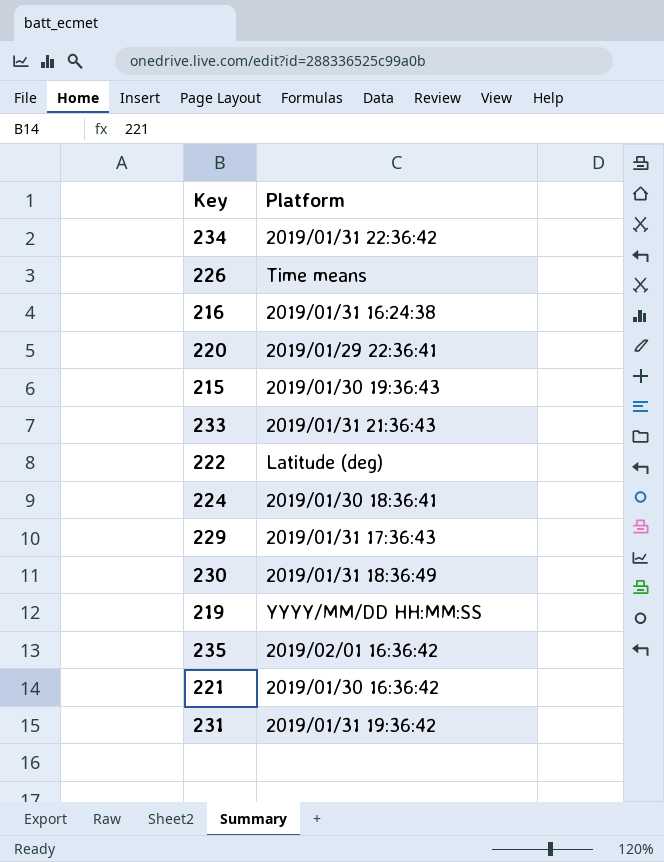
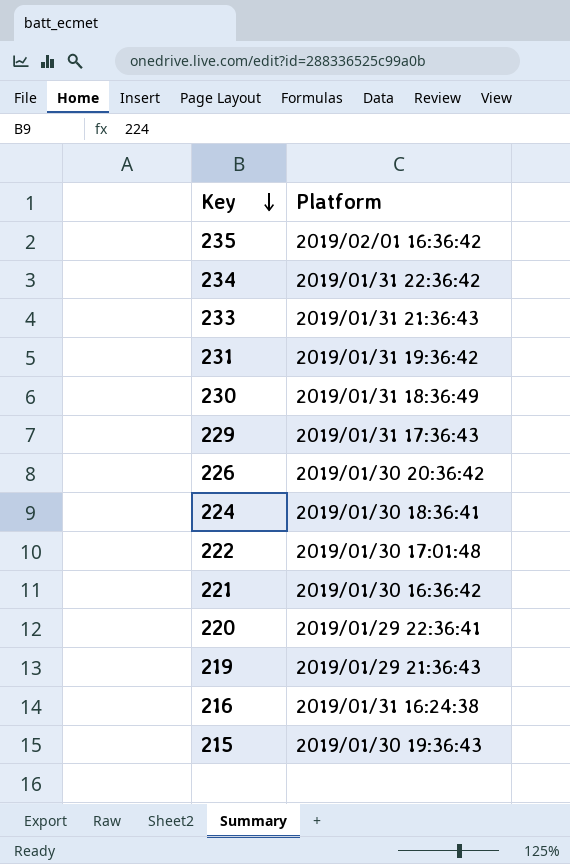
row order: none -> Key descending
226 | Platform: Time means -> 2019/01/30 20:36:42
222 | Platform: Latitude (deg) -> 2019/01/30 17:01:48
219 | Platform: YYYY/MM/DD HH:MM:SS -> 2019/01/29 21:36:43

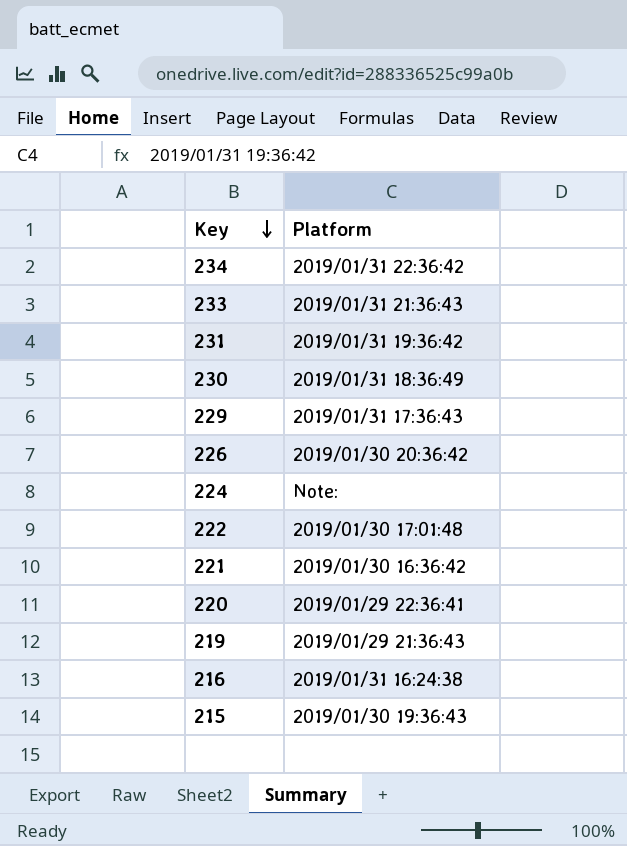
row 235: 2019/02/01 16:36:42 -> none
224 | Platform: 2019/01/30 18:36:41 -> Note:

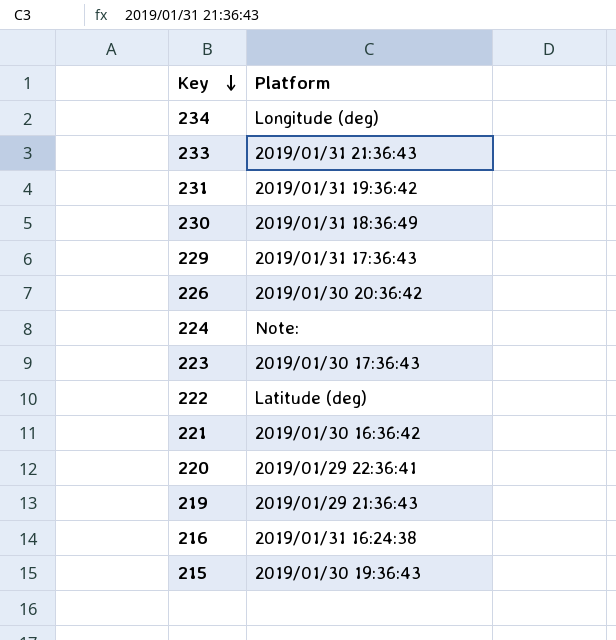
234 | Platform: 2019/01/31 22:36:42 -> Longitude (deg)
row 223: none -> 2019/01/30 17:36:43
222 | Platform: 2019/01/30 17:01:48 -> Latitude (deg)

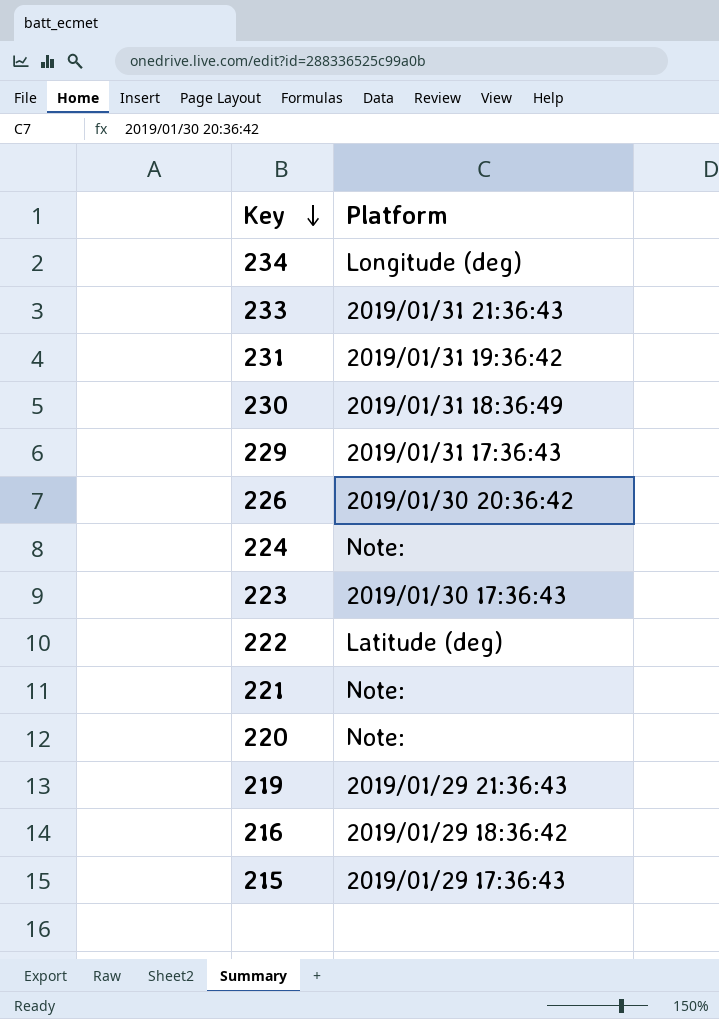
221 | Platform: 2019/01/30 16:36:42 -> Note:
220 | Platform: 2019/01/29 22:36:41 -> Note:
216 | Platform: 2019/01/31 16:24:38 -> 2019/01/29 18:36:42
215 | Platform: 2019/01/30 19:36:43 -> 2019/01/29 17:36:43

